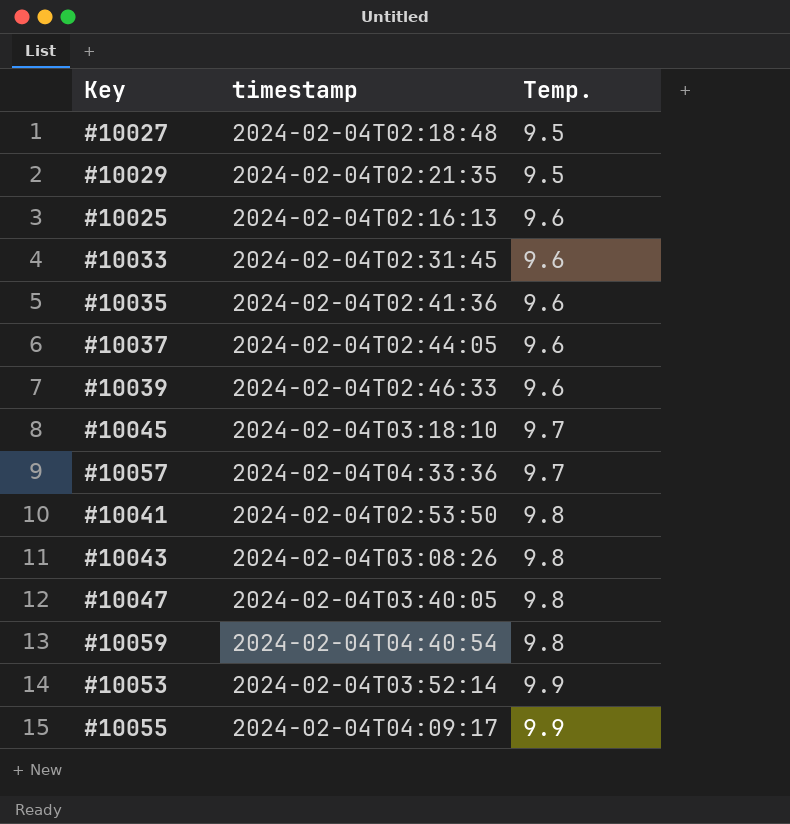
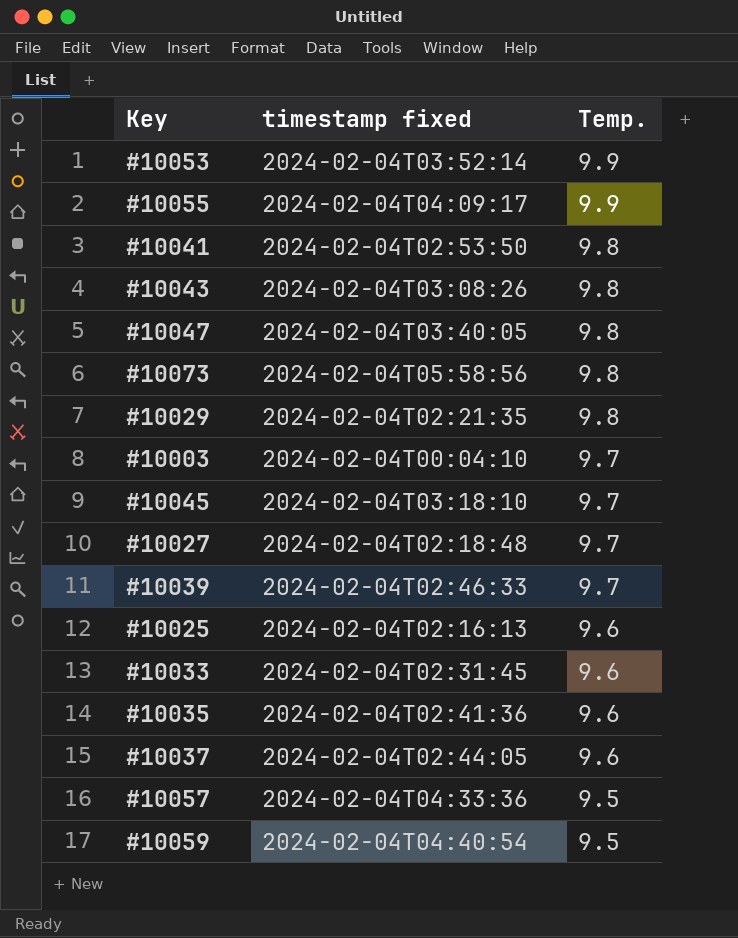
row order: Temp. ascending -> Temp. descending
column name: timestamp -> timestamp fixed
row #10073: none -> 2024-02-04T05:58:56 | 9.8
#10029 | Temp.: 9.5 -> 9.8
row #10003: none -> 2024-02-04T00:04:10 | 9.7
#10027 | Temp.: 9.5 -> 9.7
#10039 | Temp.: 9.6 -> 9.7
#10057 | Temp.: 9.7 -> 9.5
#10059 | Temp.: 9.8 -> 9.5

